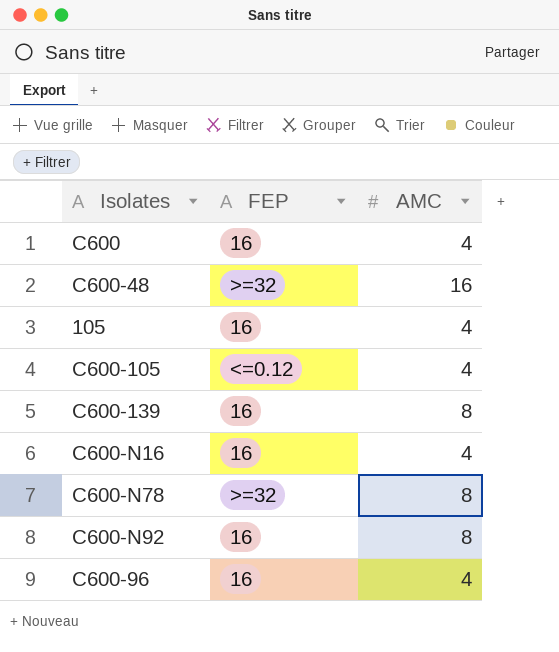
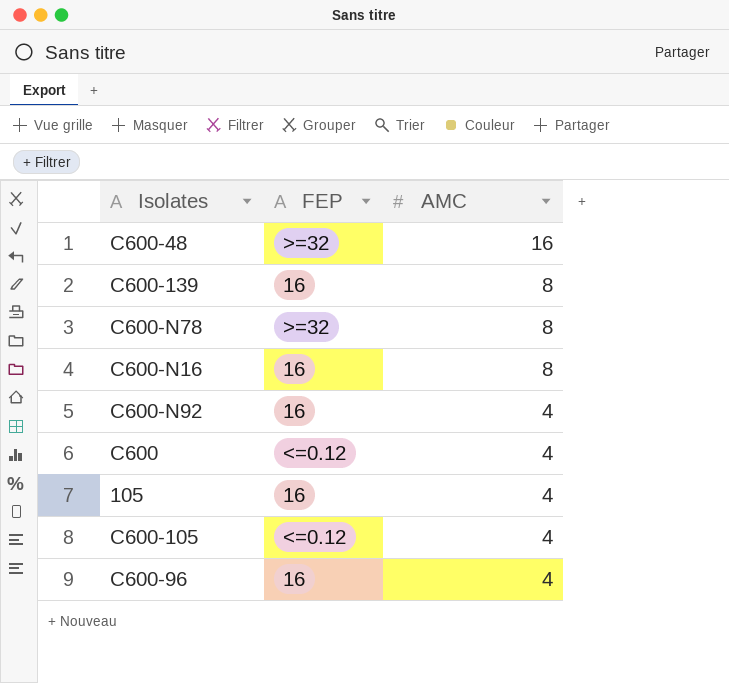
row order: none -> AMC descending
C600-N16 | AMC: 4 -> 8
C600-N92 | AMC: 8 -> 4
C600 | FEP: 16 -> <=0.12

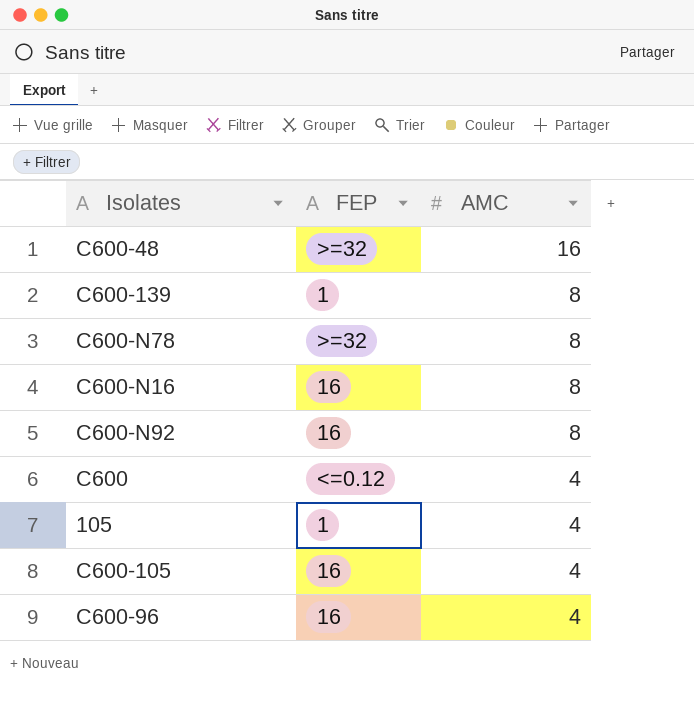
C600-139 | FEP: 16 -> 1
C600-N92 | AMC: 4 -> 8
105 | FEP: 16 -> 1
C600-105 | FEP: <=0.12 -> 16

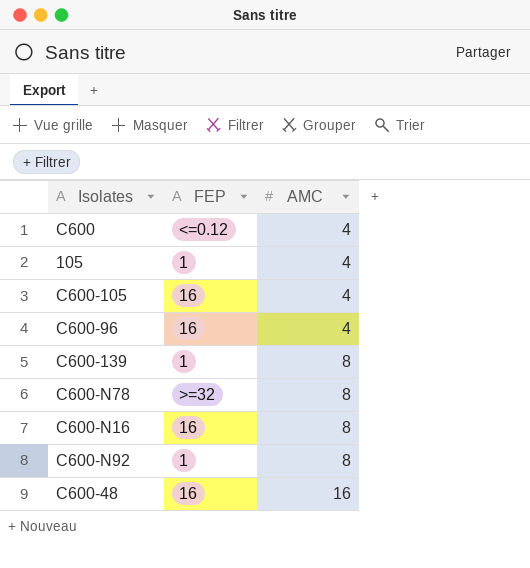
row order: AMC descending -> AMC ascending
C600-N92 | FEP: 16 -> 1
C600-48 | FEP: >=32 -> 16

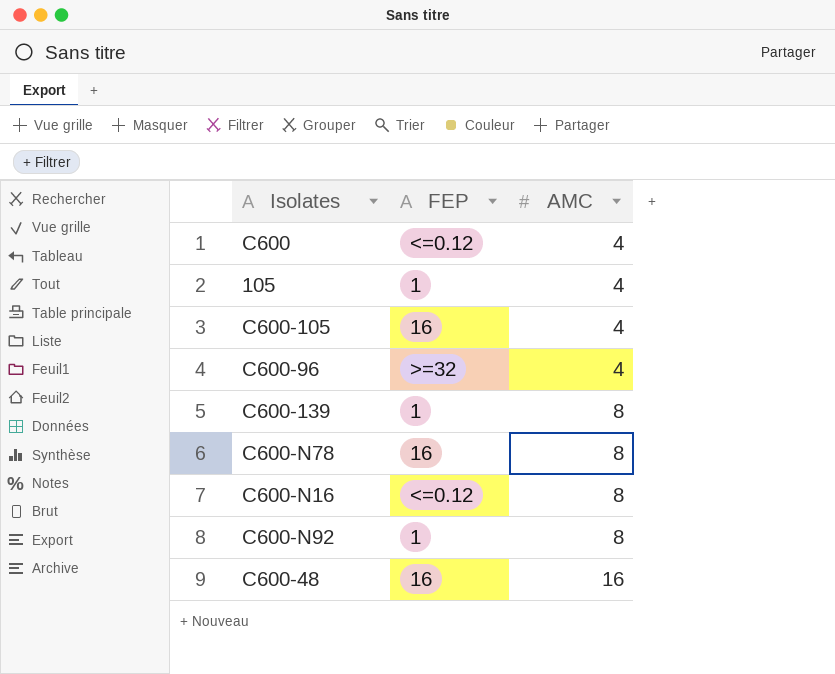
C600-96 | FEP: 16 -> >=32
C600-N78 | FEP: >=32 -> 16
C600-N16 | FEP: 16 -> <=0.12

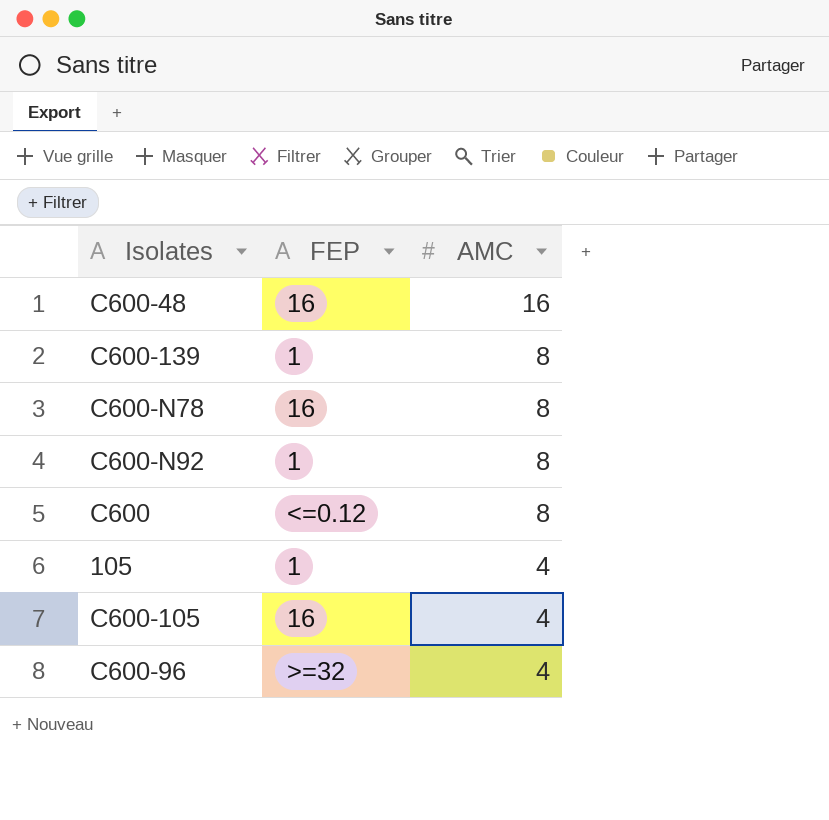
row order: AMC ascending -> AMC descending
row C600-N16: <=0.12 | 8 -> none
C600 | AMC: 4 -> 8

